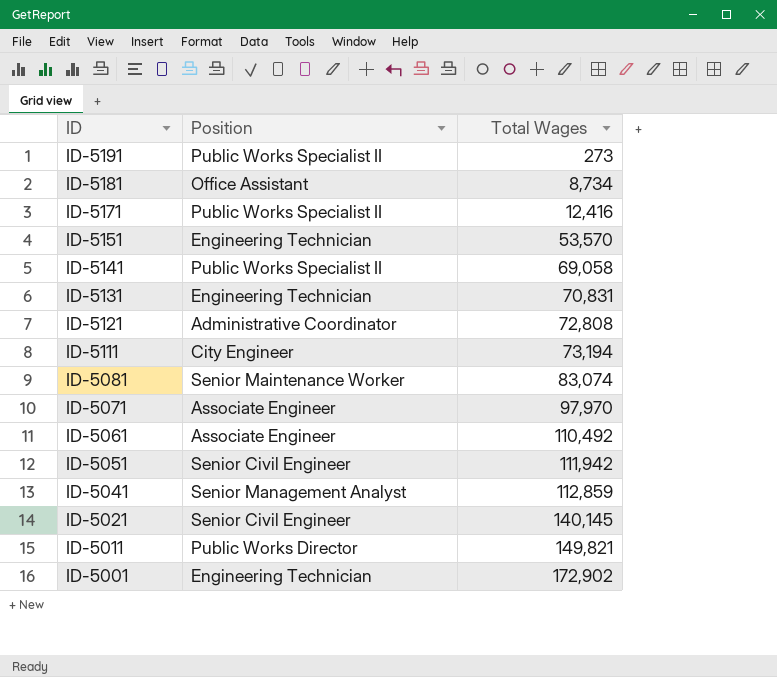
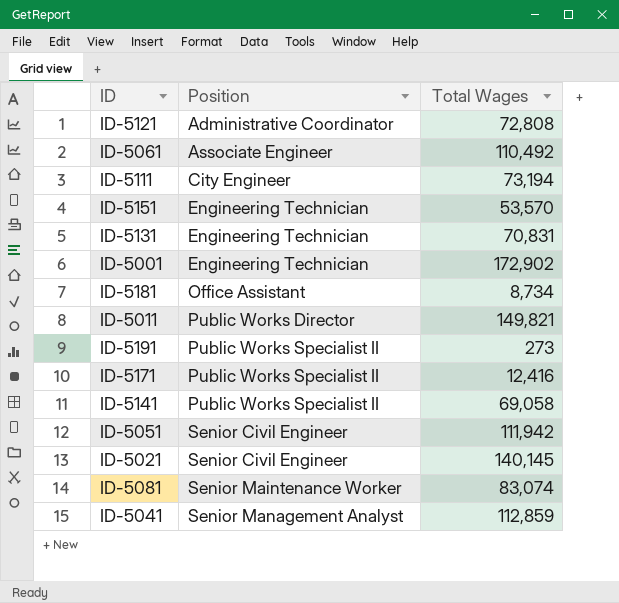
row order: ID descending -> Position ascending
row ID-5071: Associate Engineer | 97,970 -> none

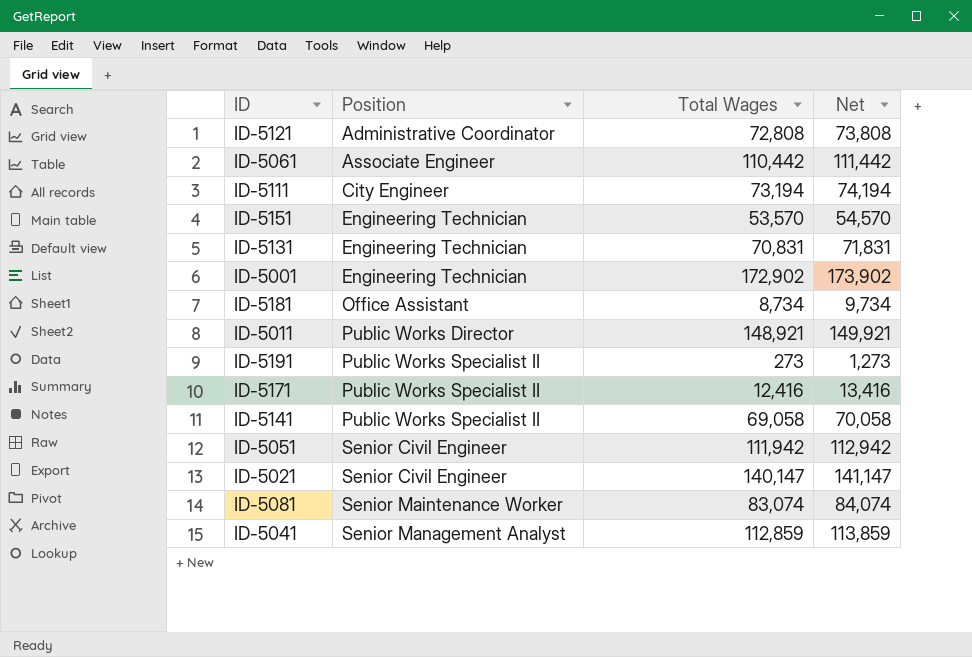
column Net | formula: none -> [Total Wages] + 1000
ID-5061 | Total Wages: 110,492 -> 110,442
ID-5011 | Total Wages: 149,821 -> 148,921
ID-5021 | Total Wages: 140,145 -> 140,147

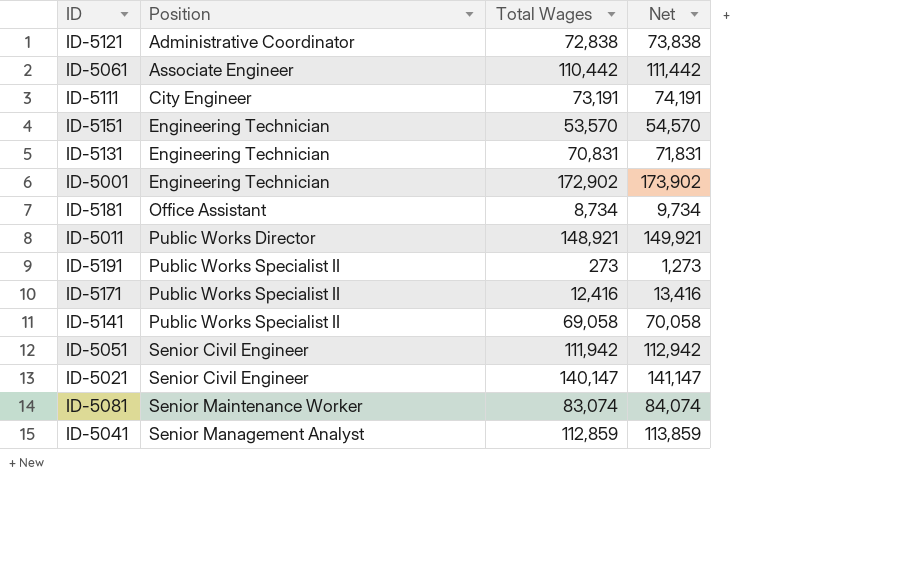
ID-5121 | Total Wages: 72,808 -> 72,838
ID-5121 | Net: 73,808 -> 73,838
ID-5111 | Total Wages: 73,194 -> 73,191
ID-5111 | Net: 74,194 -> 74,191

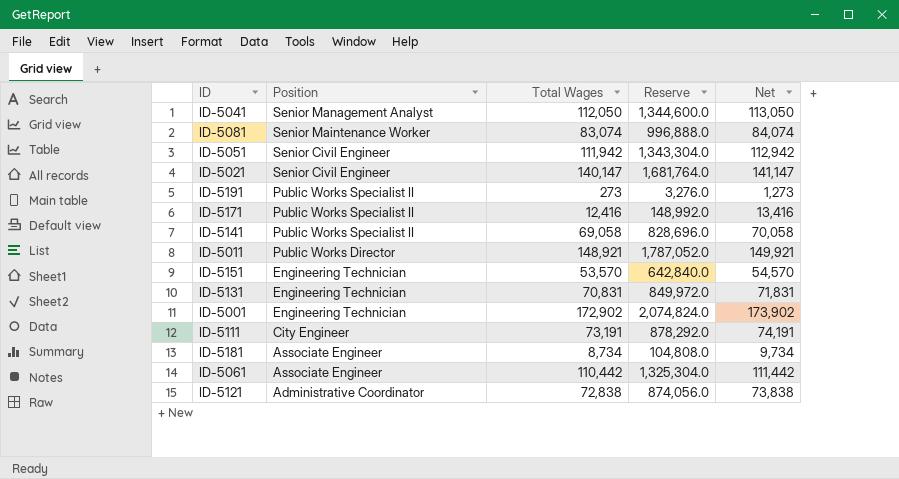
row order: Position ascending -> Position descending
column Reserve | formula: none -> [Total Wages] * 12
ID-5041 | Total Wages: 112,859 -> 112,050
ID-5041 | Net: 113,859 -> 113,050
ID-5181 | Position: Office Assistant -> Associate Engineer

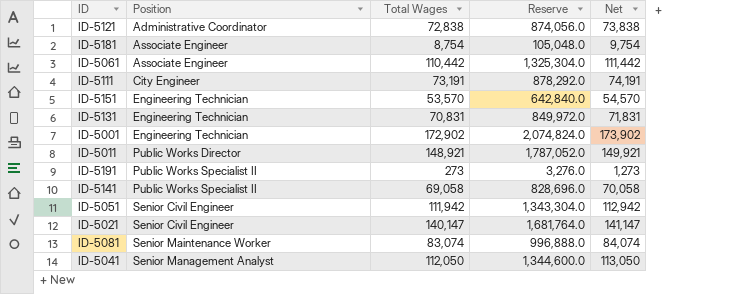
row order: Position descending -> Position ascending
row ID-5171: Public Works Specialist II | 12,416 | 148,992.0 | 13,416 -> none
ID-5181 | Total Wages: 8,734 -> 8,754
ID-5181 | Reserve: 104,808.0 -> 105,048.0
ID-5181 | Net: 9,734 -> 9,754

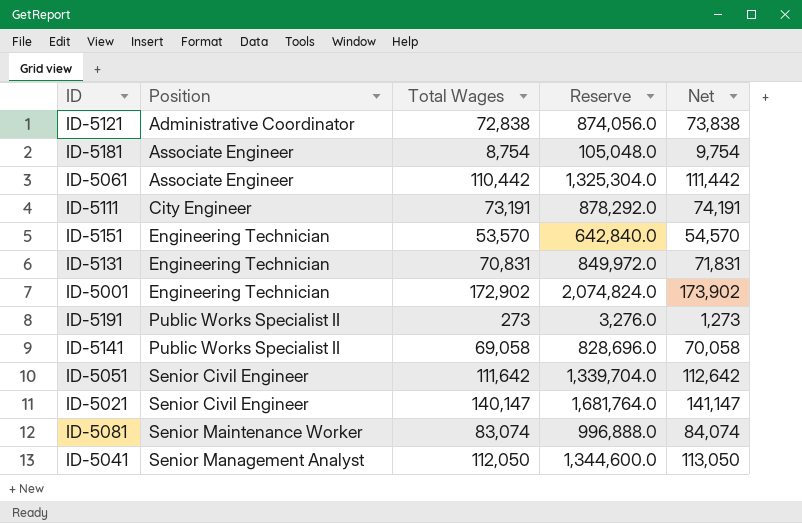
row ID-5011: Public Works Director | 148,921 | 1,787,052.0 | 149,921 -> none
ID-5051 | Total Wages: 111,942 -> 111,642
ID-5051 | Reserve: 1,343,304.0 -> 1,339,704.0
ID-5051 | Net: 112,942 -> 112,642

